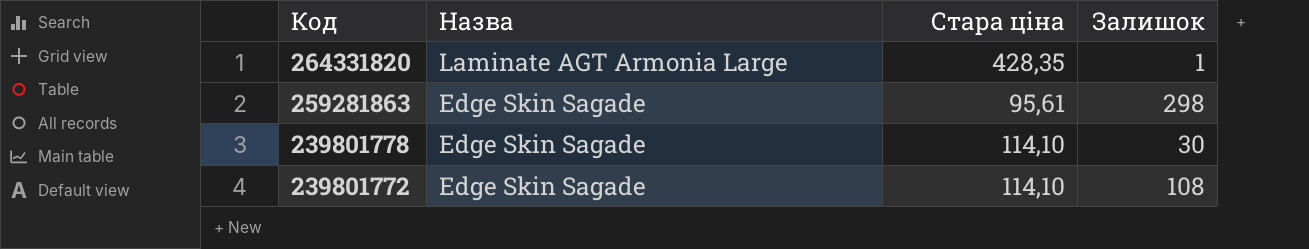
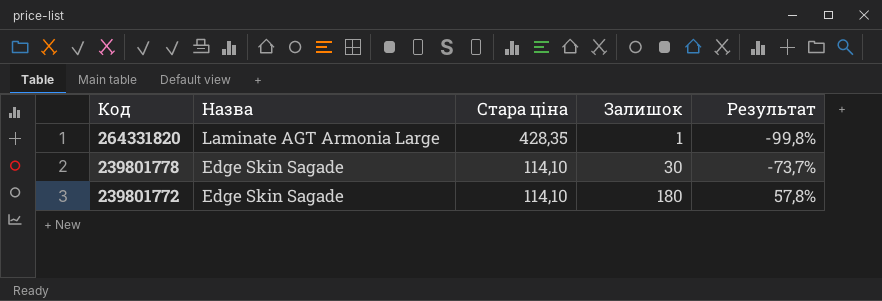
column Результат | formula: none -> ([Залишок] - [Стара ціна]) / [Стара ціна]
row 259281863: Edge Skin Sagade | 95,61 | 298 -> none
239801772 | Залишок: 108 -> 180

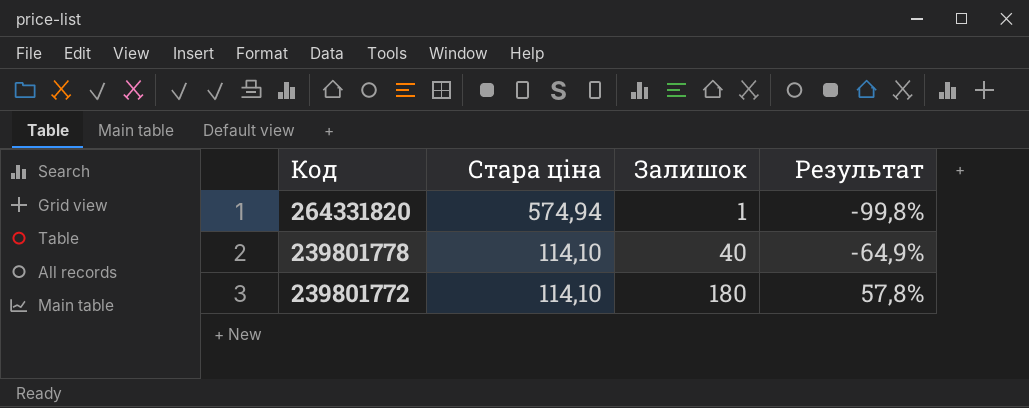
column Назва | position: 2 -> none
264331820 | Стара ціна: 428,35 -> 574,94
239801778 | Залишок: 30 -> 40
239801778 | Результат: -73,7% -> -64,9%

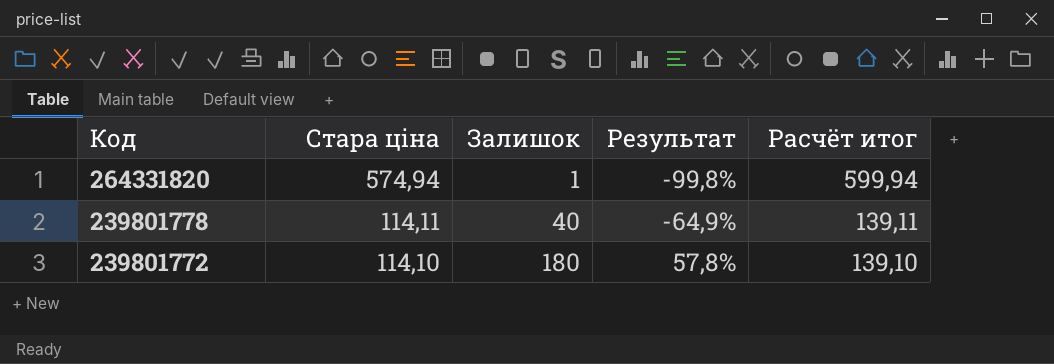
column Расчёт итог | formula: none -> [Стара ціна] + 25
239801778 | Стара ціна: 114,10 -> 114,11

